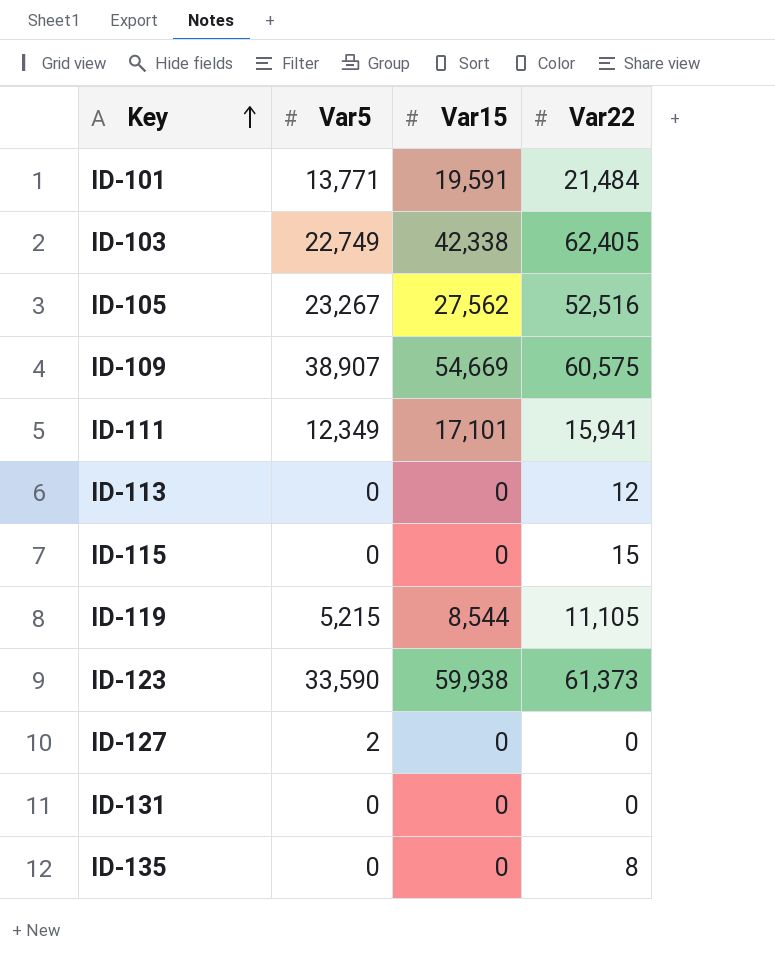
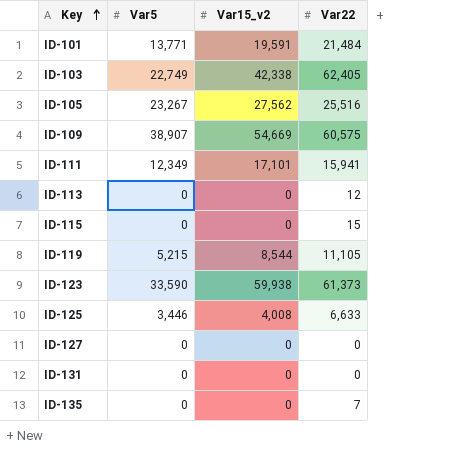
column name: Var15 -> Var15_v2
ID-105 | Var22: 52,516 -> 25,516
row ID-125: none -> 3,446 | 4,008 | 6,633
ID-127 | Var5: 2 -> 0
ID-135 | Var22: 8 -> 7

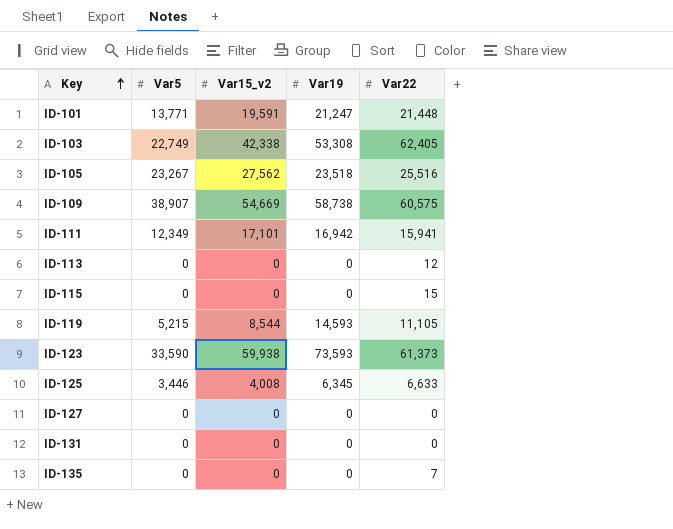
column Var19 | position: none -> 4
ID-101 | Var22: 21,484 -> 21,448

